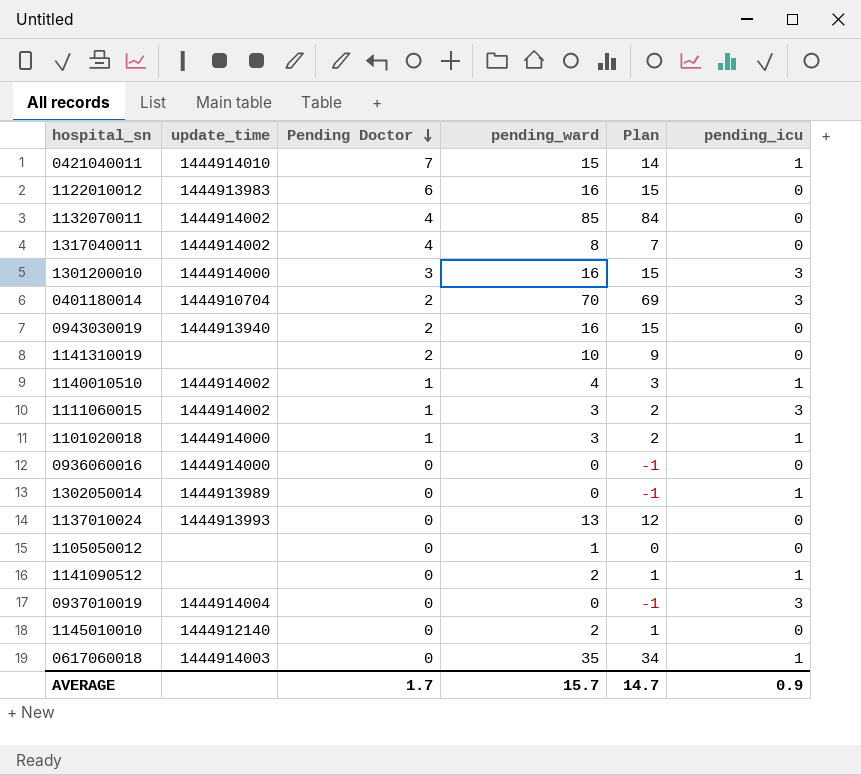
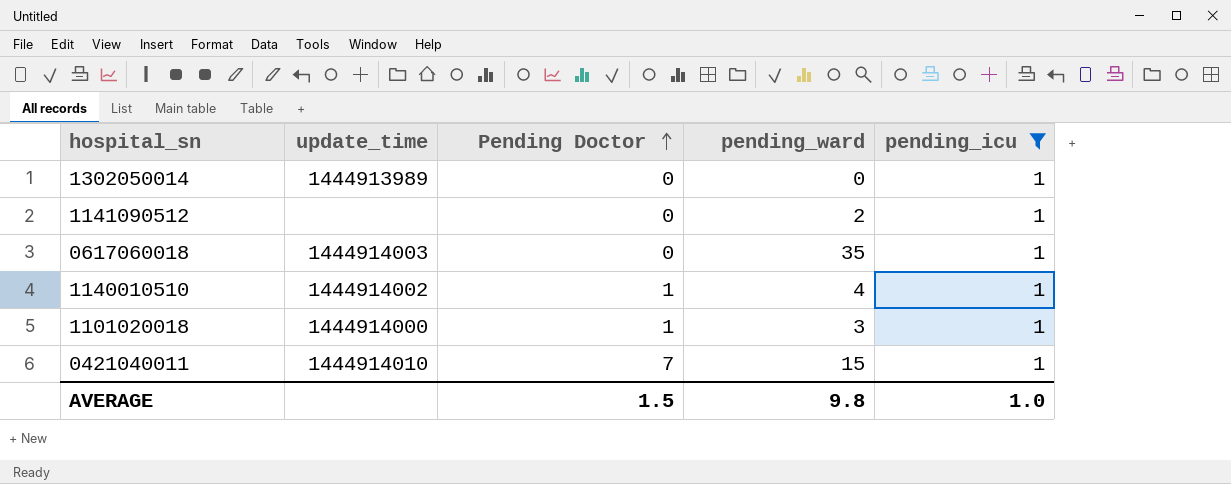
filter: none -> pending_icu = 1
row order: Pending Doctor descending -> Pending Doctor ascending
column Plan | formula: [pending_ward] - 1 -> none
AVERAGE | Pending Doctor: 1.7 -> 1.5
AVERAGE | pending_ward: 15.7 -> 9.8
AVERAGE | pending_icu: 0.9 -> 1.0

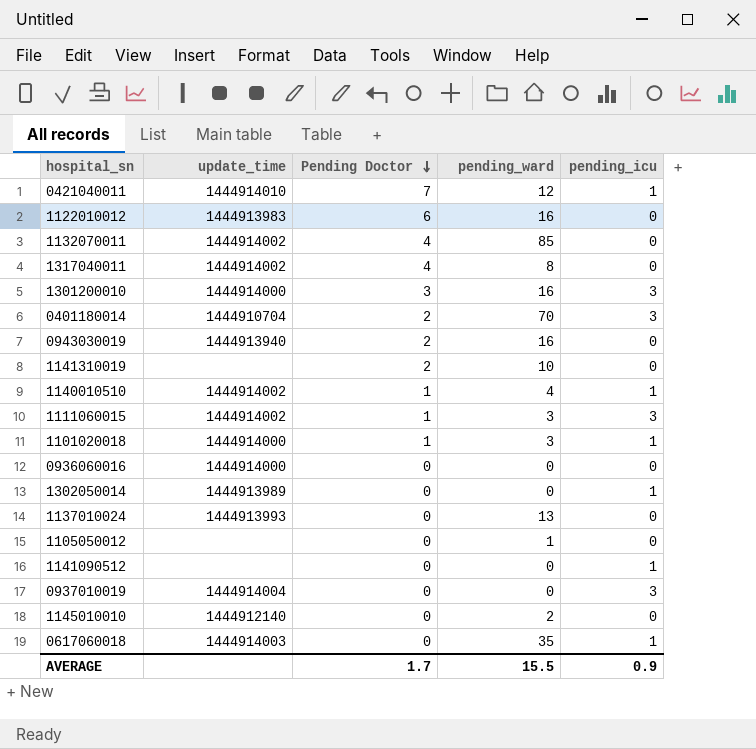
filter: pending_icu = 1 -> none
row order: Pending Doctor ascending -> Pending Doctor descending
0421040011 | pending_ward: 15 -> 12
1141090512 | pending_ward: 2 -> 0
AVERAGE | Pending Doctor: 1.5 -> 1.7
AVERAGE | pending_ward: 9.8 -> 15.5
AVERAGE | pending_icu: 1.0 -> 0.9

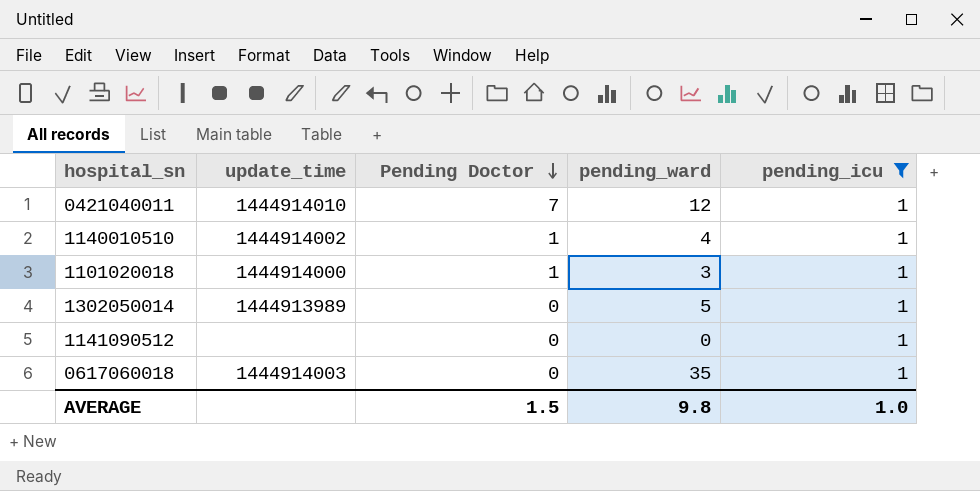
filter: none -> pending_icu = 1
1302050014 | pending_ward: 0 -> 5
AVERAGE | Pending Doctor: 1.7 -> 1.5
AVERAGE | pending_ward: 15.5 -> 9.8
AVERAGE | pending_icu: 0.9 -> 1.0

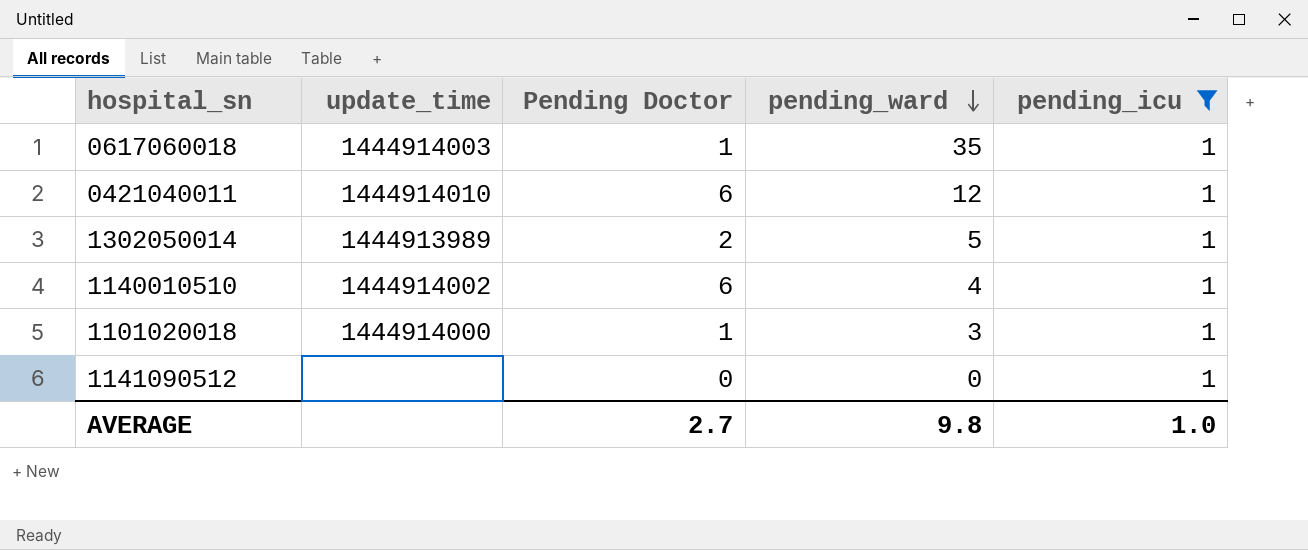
row order: Pending Doctor descending -> pending_ward descending
0617060018 | Pending Doctor: 0 -> 1
0421040011 | Pending Doctor: 7 -> 6
1302050014 | Pending Doctor: 0 -> 2
1140010510 | Pending Doctor: 1 -> 6
AVERAGE | Pending Doctor: 1.5 -> 2.7

